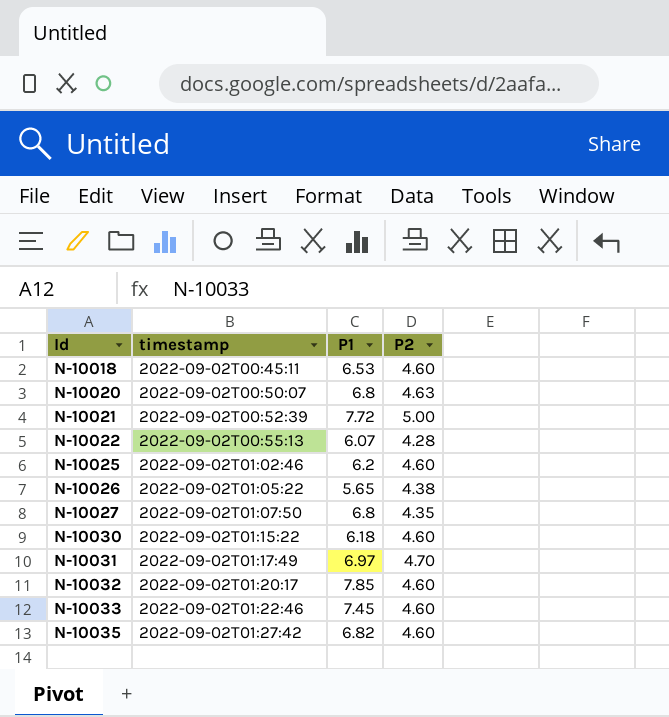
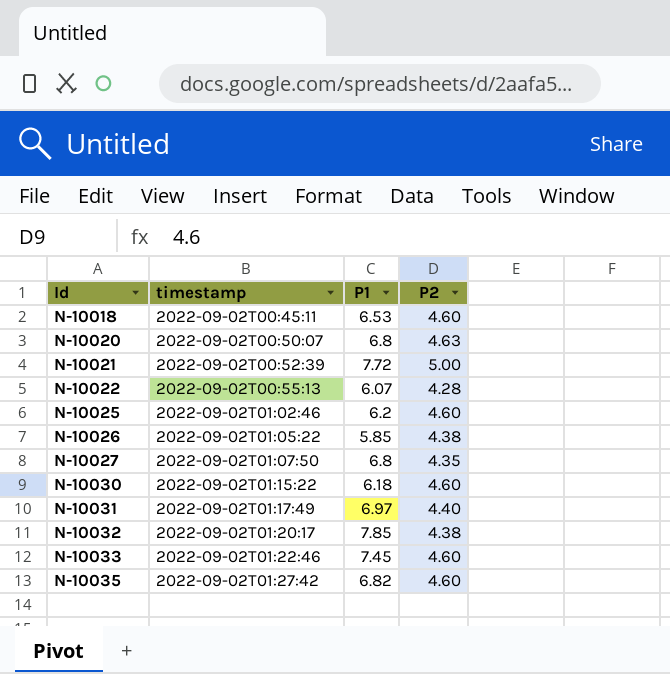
N-10026 | P1: 5.65 -> 5.85
N-10031 | P2: 4.70 -> 4.40
N-10032 | P2: 4.60 -> 4.38

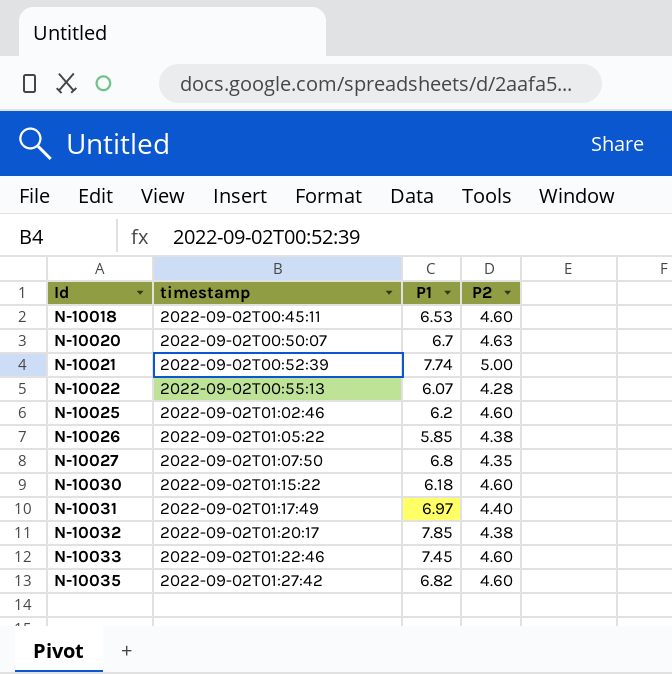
N-10020 | P1: 6.8 -> 6.7
N-10021 | P1: 7.72 -> 7.74

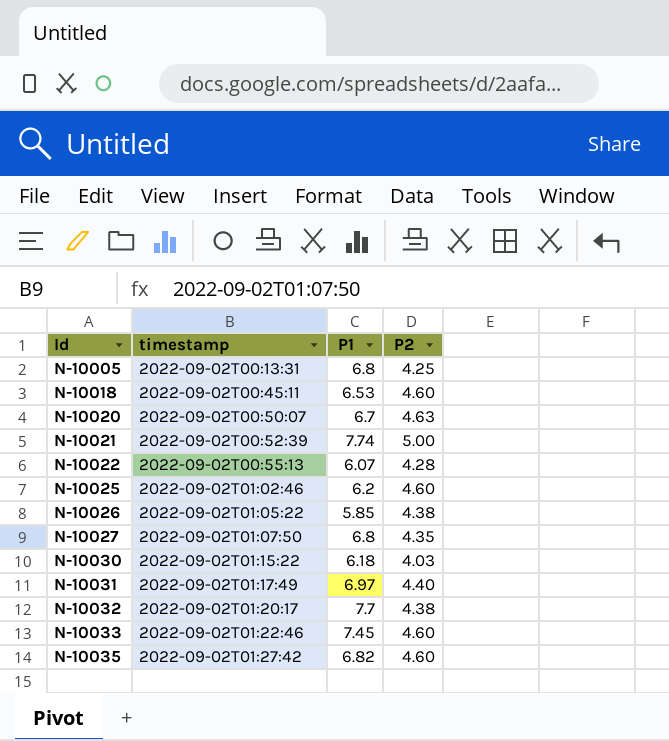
row N-10005: none -> 2022-09-02T00:13:31 | 6.8 | 4.25
N-10030 | P2: 4.60 -> 4.03
N-10032 | P1: 7.85 -> 7.7

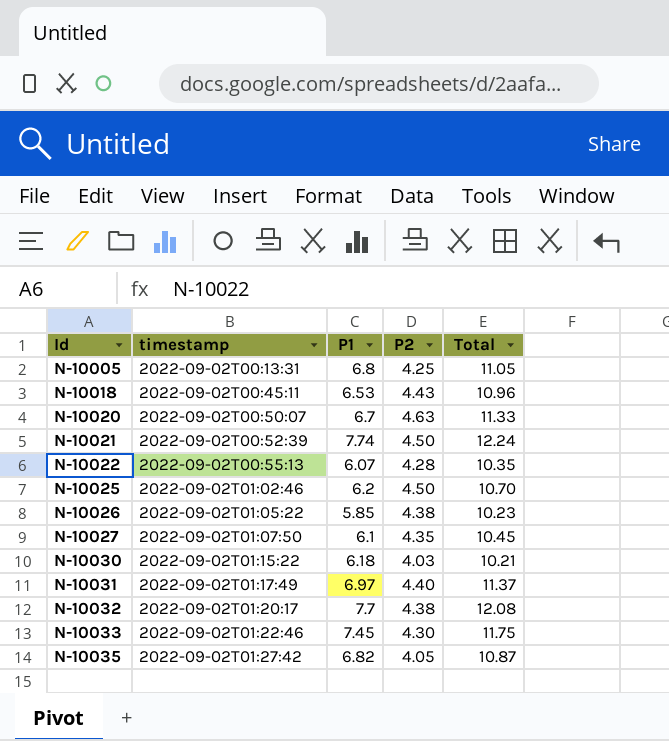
column Total | formula: none -> [P1] + [P2]
N-10018 | P2: 4.60 -> 4.43
N-10021 | P2: 5.00 -> 4.50
N-10025 | P2: 4.60 -> 4.50
N-10027 | P1: 6.8 -> 6.1
N-10033 | P2: 4.60 -> 4.30
N-10035 | P2: 4.60 -> 4.05

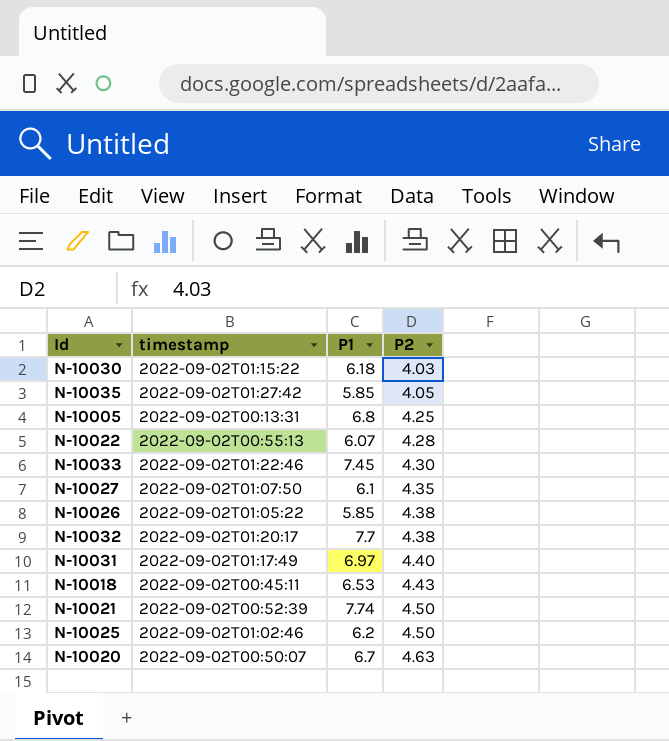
row order: Id ascending -> P2 ascending
column Total | formula: [P1] + [P2] -> none
N-10035 | P1: 6.82 -> 5.85

